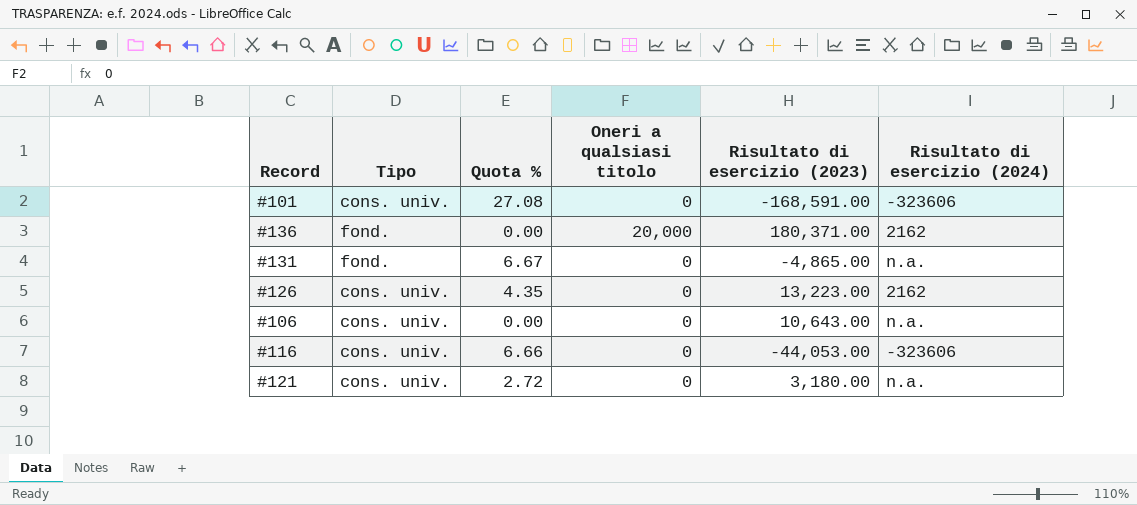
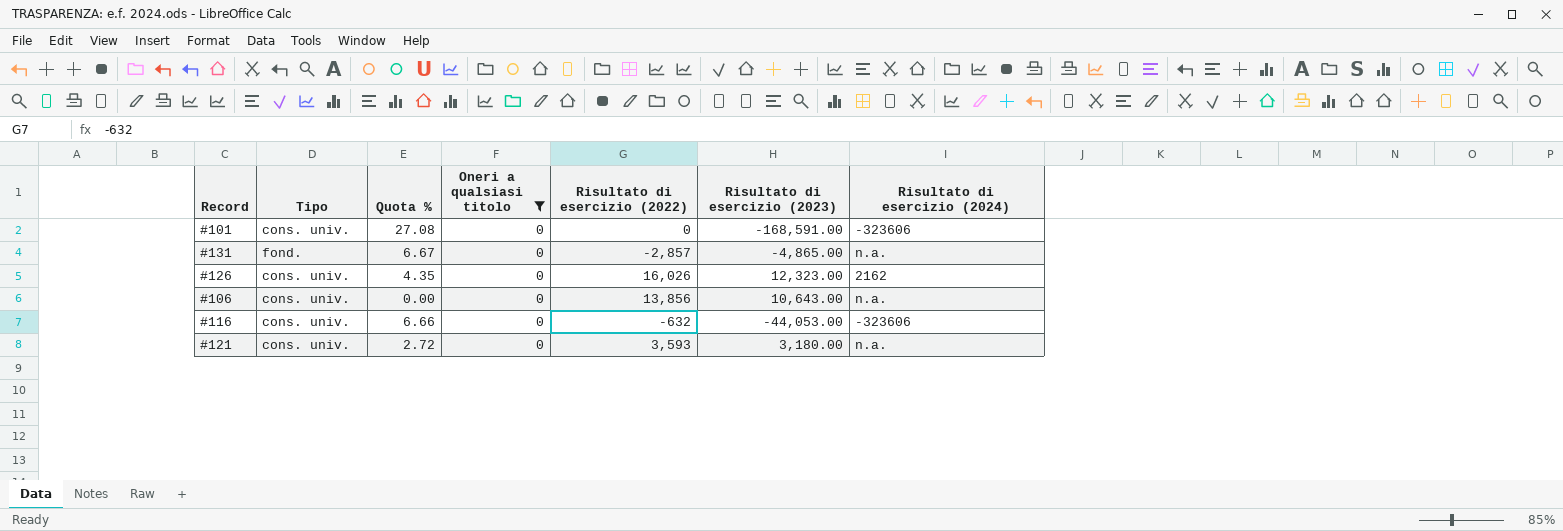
filter: none -> Oneri a qualsiasi titolo = 0
column Risultato di esercizio (2022) | position: none -> 5
#126 | Risultato di esercizio (2023): 13,223.00 -> 12,323.00

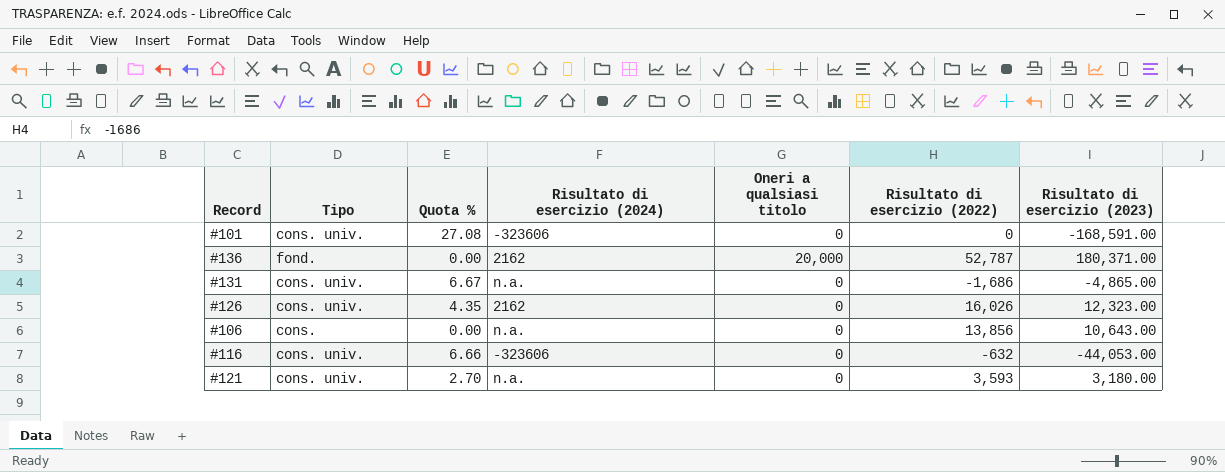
filter: Oneri a qualsiasi titolo = 0 -> none
column Risultato di esercizio (2024) | position: 7 -> 4
#131 | Tipo: fond. -> cons. univ.
#131 | Risultato di esercizio (2022): -2,857 -> -1,686
#106 | Tipo: cons. univ. -> cons.
#121 | Quota %: 2.72 -> 2.70

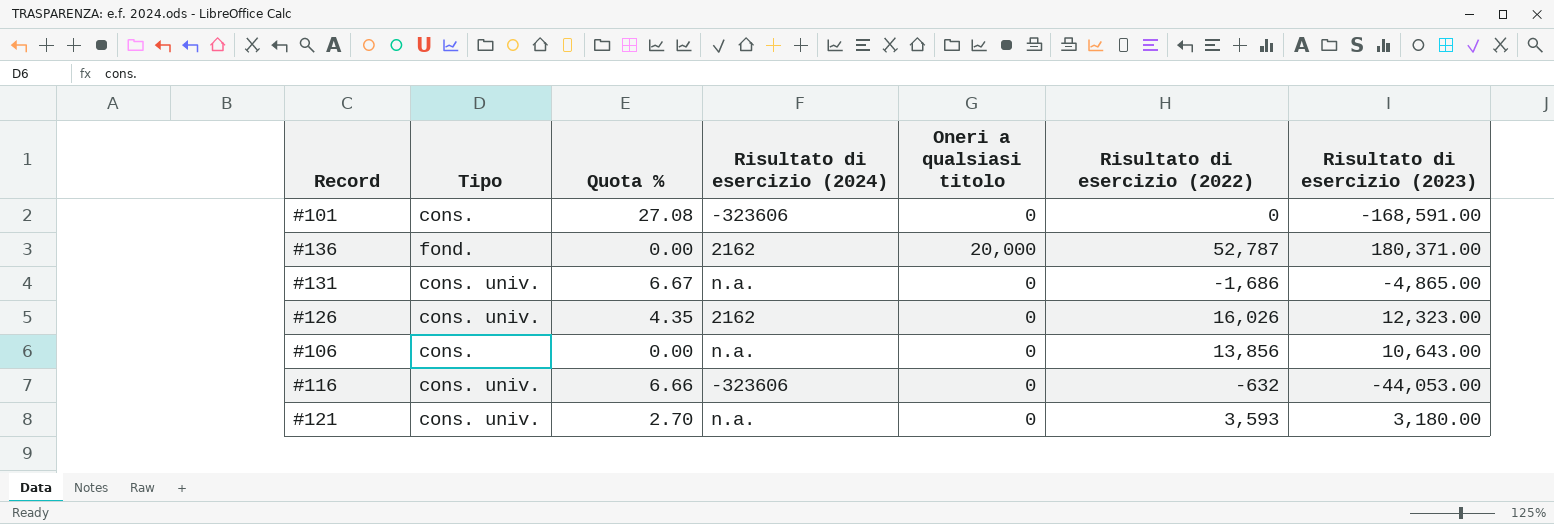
#101 | Tipo: cons. univ. -> cons.

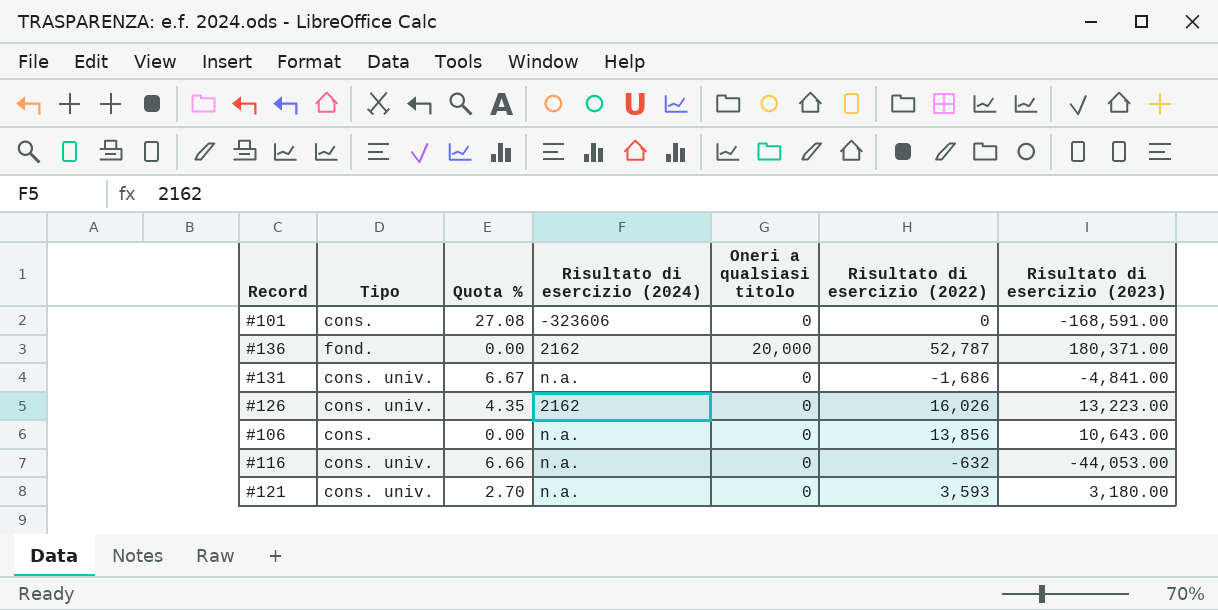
#131 | Risultato di esercizio (2023): -4,865.00 -> -4,841.00
#126 | Risultato di esercizio (2023): 12,323.00 -> 13,223.00
#116 | Risultato di esercizio (2024): -323606 -> n.a.

